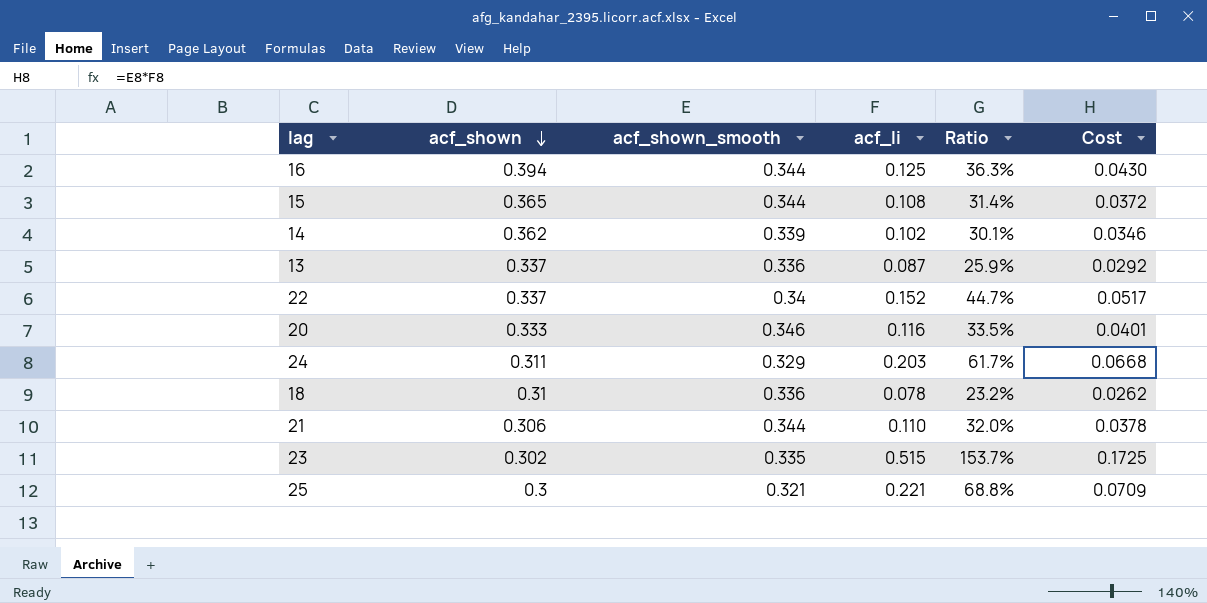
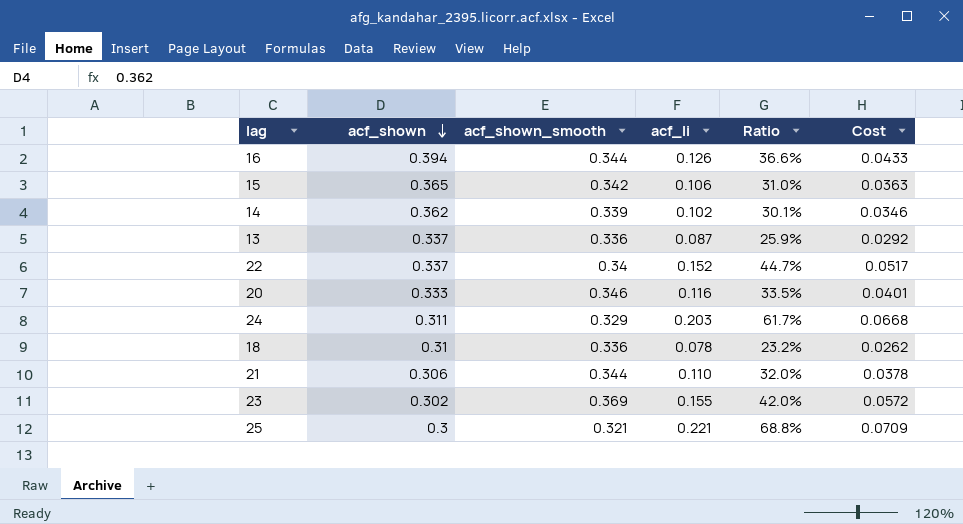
16 | acf_li: 0.125 -> 0.126
16 | Ratio: 36.3% -> 36.6%
16 | Cost: 0.0430 -> 0.0433
15 | acf_shown_smooth: 0.344 -> 0.342
15 | acf_li: 0.108 -> 0.106
15 | Ratio: 31.4% -> 31.0%
15 | Cost: 0.0372 -> 0.0363
23 | acf_shown_smooth: 0.335 -> 0.369
23 | acf_li: 0.515 -> 0.155
23 | Ratio: 153.7% -> 42.0%
23 | Cost: 0.1725 -> 0.0572

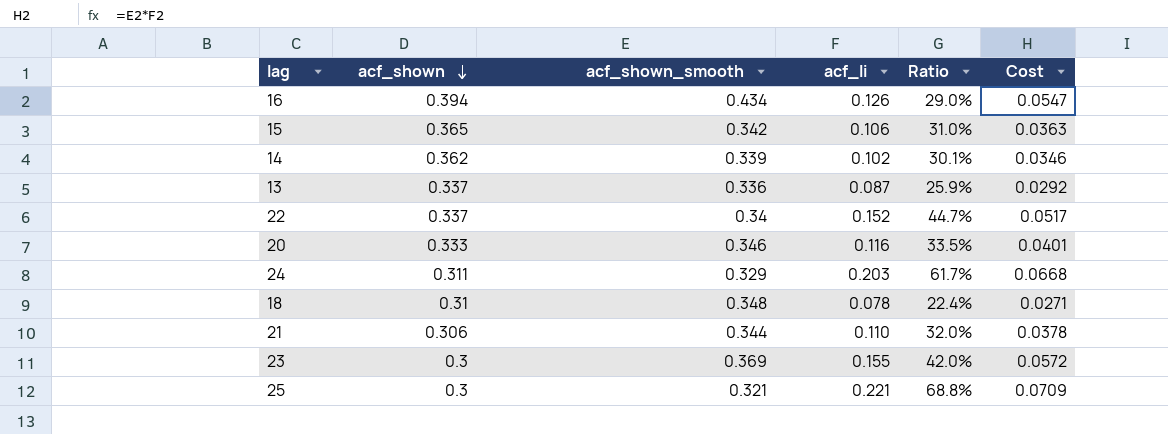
16 | acf_shown_smooth: 0.344 -> 0.434
16 | Ratio: 36.6% -> 29.0%
16 | Cost: 0.0433 -> 0.0547
18 | acf_shown_smooth: 0.336 -> 0.348
18 | Ratio: 23.2% -> 22.4%
18 | Cost: 0.0262 -> 0.0271
23 | acf_shown: 0.302 -> 0.3

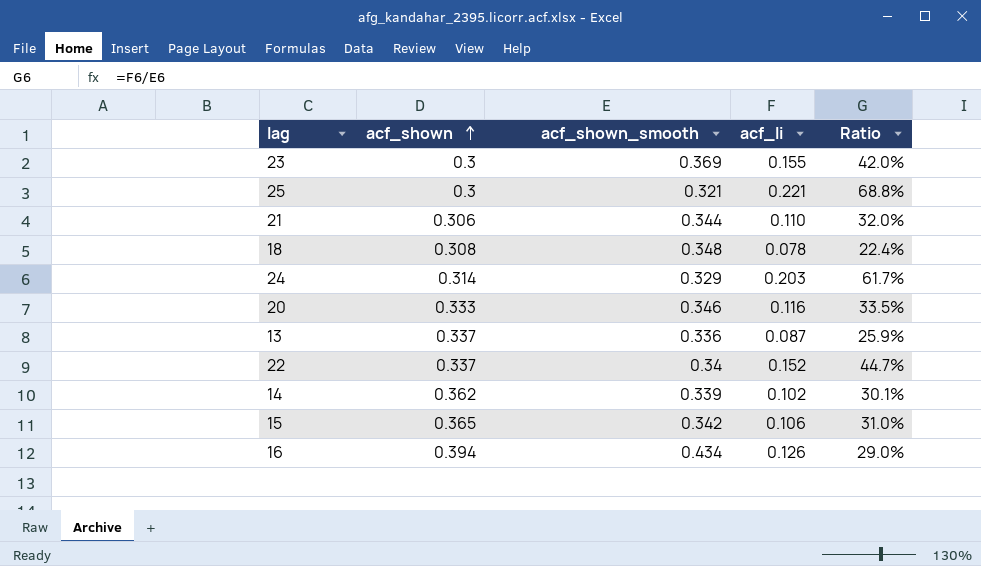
row order: acf_shown descending -> acf_shown ascending
column Cost | formula: [acf_shown_smooth] * [acf_li] -> none
18 | acf_shown: 0.31 -> 0.308
24 | acf_shown: 0.311 -> 0.314

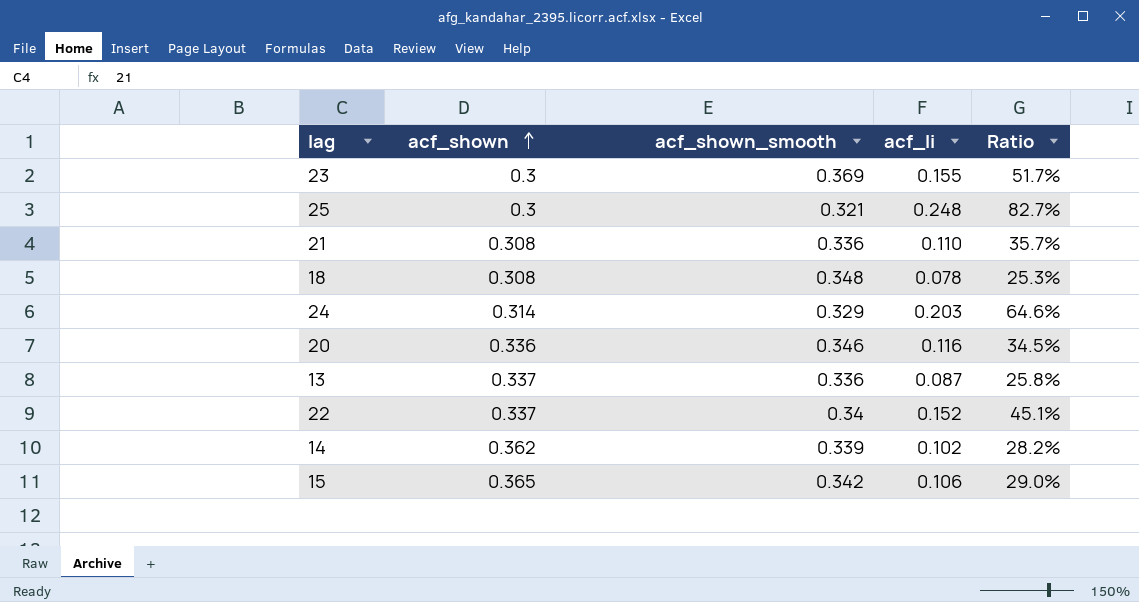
column Ratio | formula: [acf_li] / [acf_shown_smooth] -> [acf_li] / [acf_shown]
row 16: 0.394 | 0.434 | 0.126 | 29.0% -> none
25 | acf_li: 0.221 -> 0.248
21 | acf_shown: 0.306 -> 0.308
21 | acf_shown_smooth: 0.344 -> 0.336
20 | acf_shown: 0.333 -> 0.336

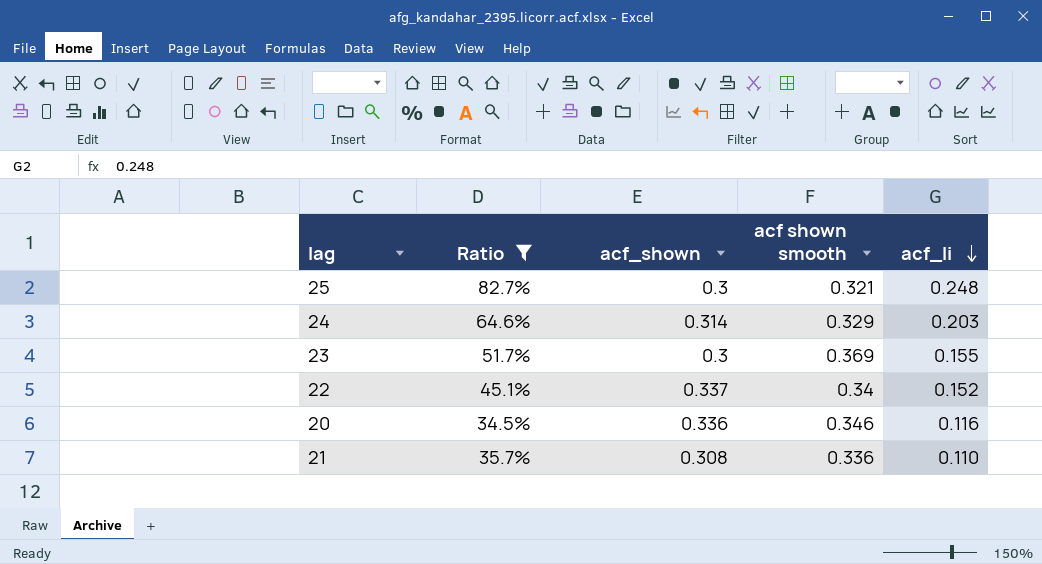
filter: none -> Ratio >= 34.5%
row order: acf_shown ascending -> acf_li descending
column Ratio | position: 5 -> 2
column name: acf_shown_smooth -> acf shown smooth

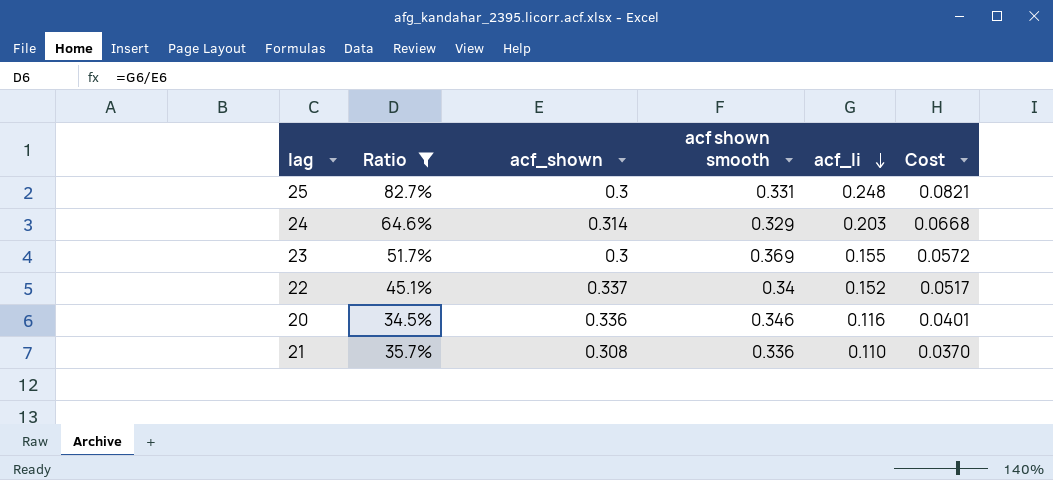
column Cost | formula: none -> [acf shown smooth] * [acf_li]
25 | acf shown smooth: 0.321 -> 0.331

